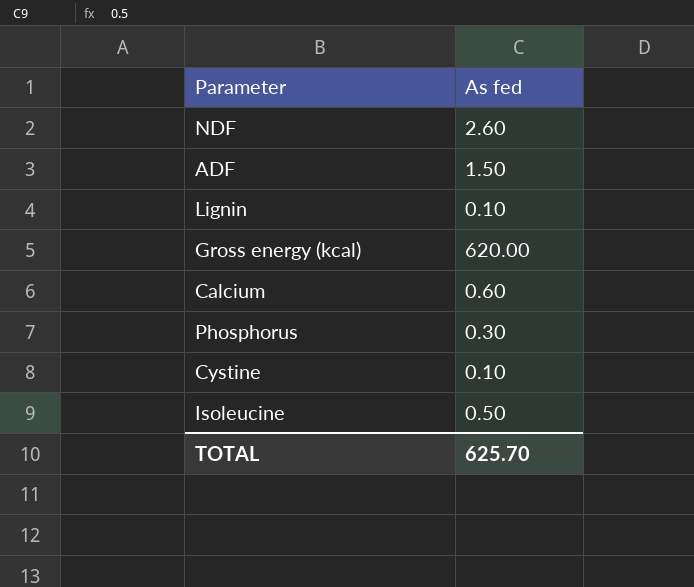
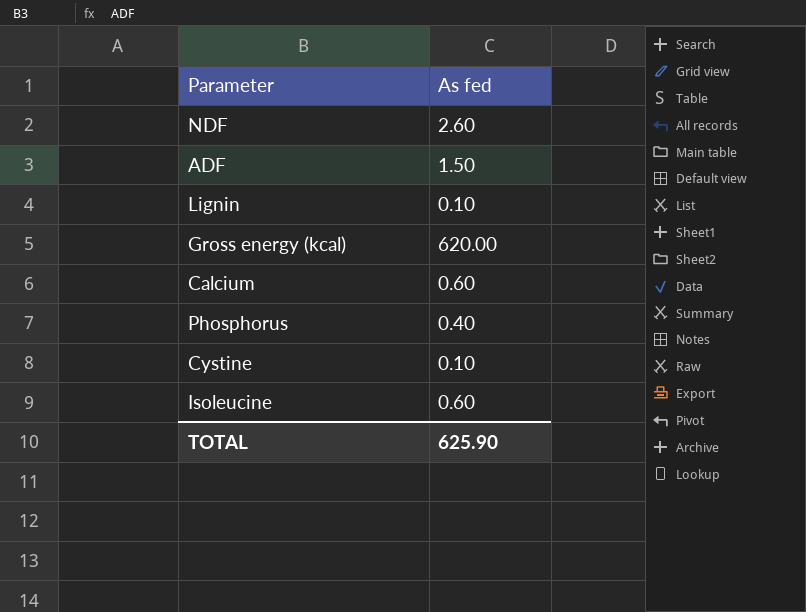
Phosphorus | As fed: 0.30 -> 0.40
Isoleucine | As fed: 0.50 -> 0.60
TOTAL | As fed: 625.70 -> 625.90

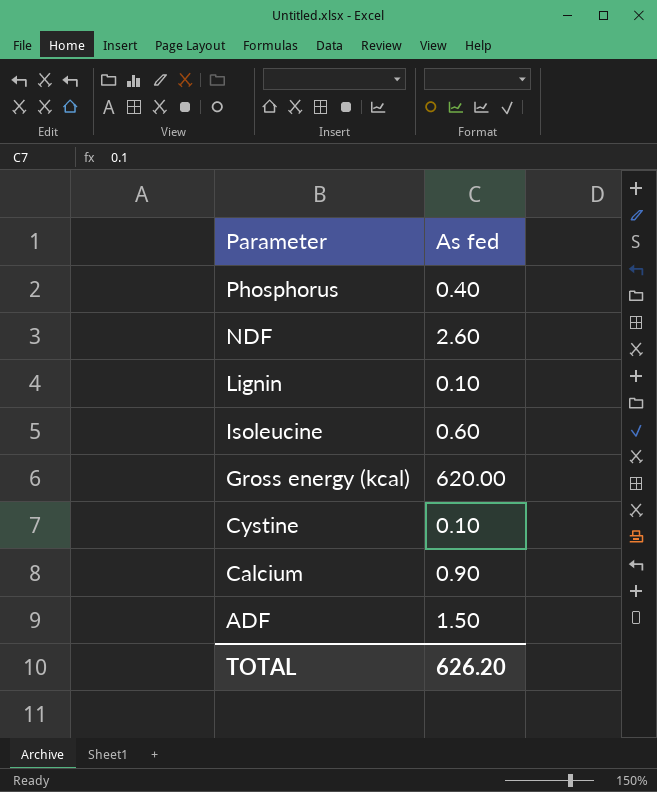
row order: none -> Parameter descending
Calcium | As fed: 0.60 -> 0.90
TOTAL | As fed: 625.90 -> 626.20

